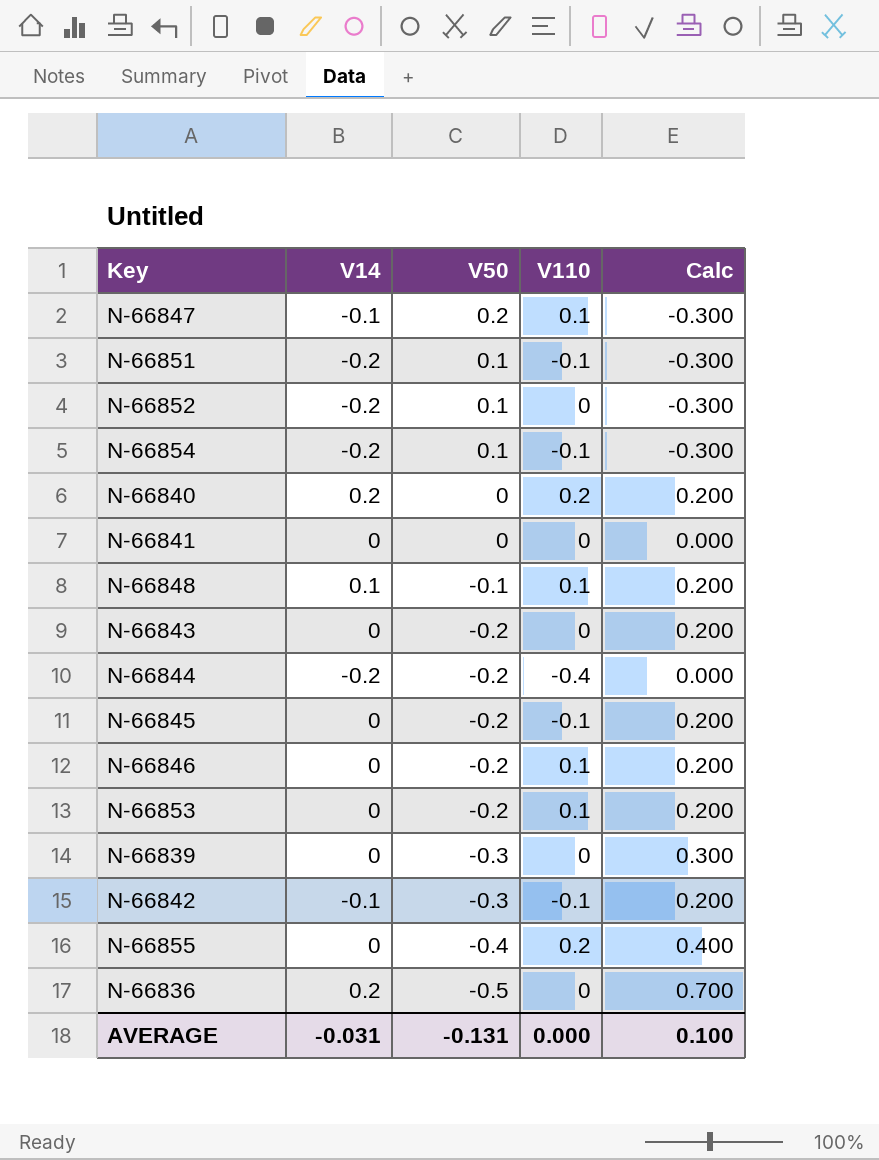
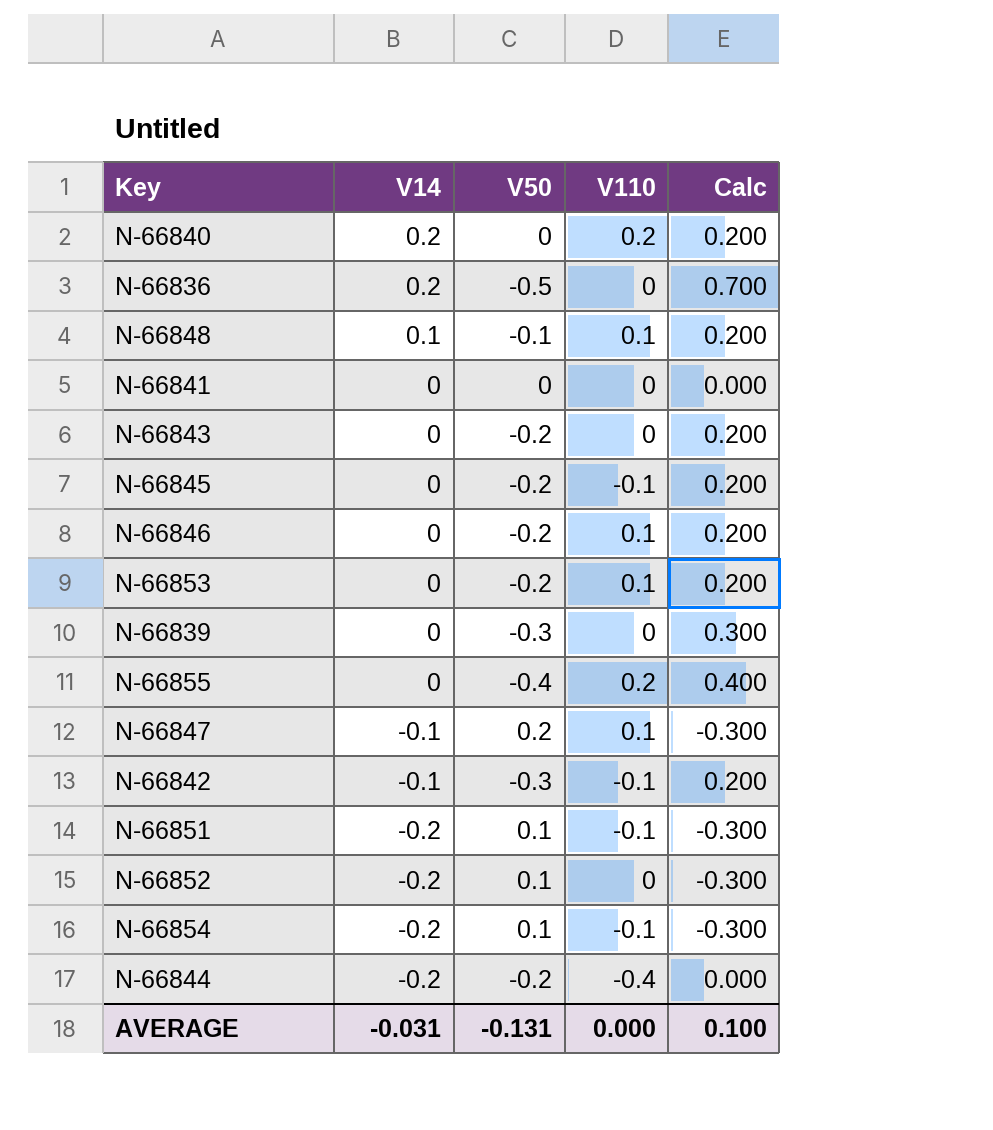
row order: V50 descending -> V14 descending

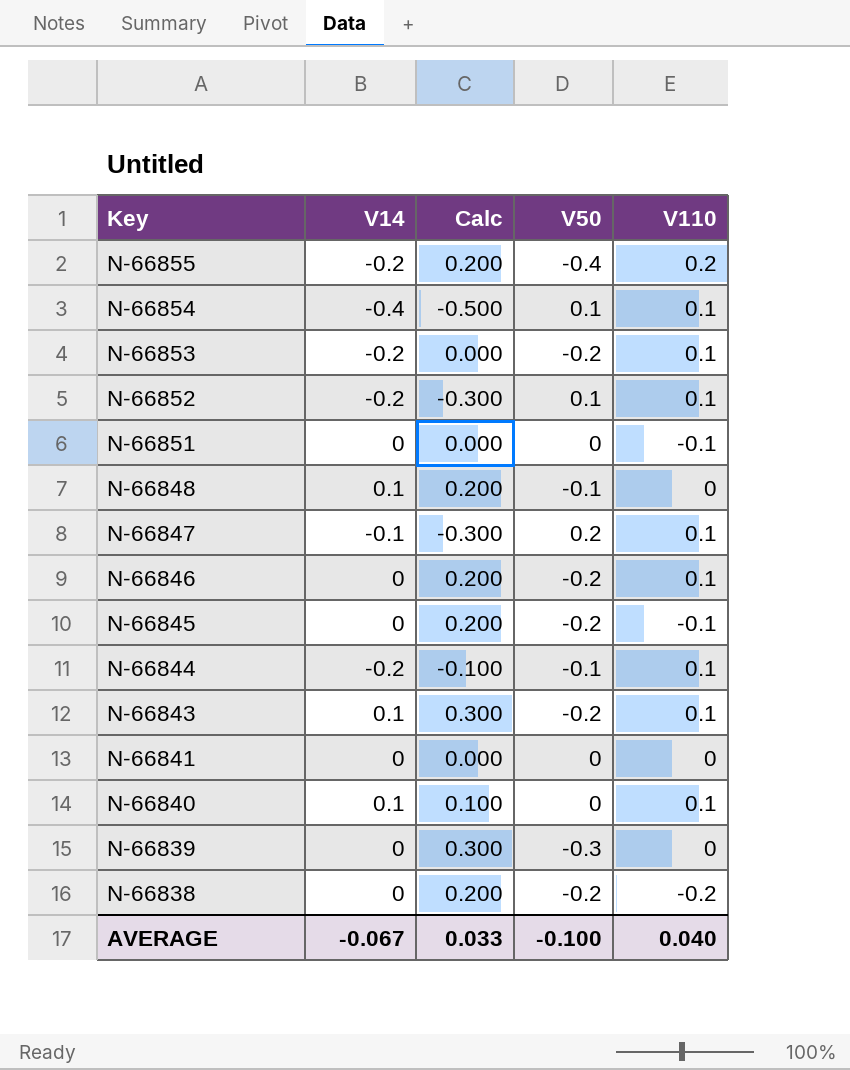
row order: V14 descending -> Key descending
column Calc | position: 5 -> 3
row N-66836: 0.2 | -0.5 | 0 | 0.700 -> none
row N-66842: -0.1 | -0.3 | -0.1 | 0.200 -> none
N-66855 | V14: 0 -> -0.2
N-66855 | Calc: 0.400 -> 0.200
N-66854 | V14: -0.2 -> -0.4
N-66854 | Calc: -0.300 -> -0.500
N-66854 | V110: -0.1 -> 0.1
N-66853 | V14: 0 -> -0.2
N-66853 | Calc: 0.200 -> 0.000
N-66852 | V110: 0 -> 0.1
N-66851 | V14: -0.2 -> 0
N-66851 | Calc: -0.300 -> 0.000
N-66851 | V50: 0.1 -> 0
N-66848 | V110: 0.1 -> 0
N-66844 | Calc: 0.000 -> -0.100
N-66844 | V50: -0.2 -> -0.1
N-66844 | V110: -0.4 -> 0.1
N-66843 | V14: 0 -> 0.1
N-66843 | Calc: 0.200 -> 0.300
N-66843 | V110: 0 -> 0.1
N-66840 | V14: 0.2 -> 0.1
N-66840 | Calc: 0.200 -> 0.100
N-66840 | V110: 0.2 -> 0.1
row N-66838: none -> 0 | 0.200 | -0.2 | -0.2
AVERAGE | V14: -0.031 -> -0.067
AVERAGE | Calc: 0.100 -> 0.033
AVERAGE | V50: -0.131 -> -0.100
AVERAGE | V110: 0.000 -> 0.040

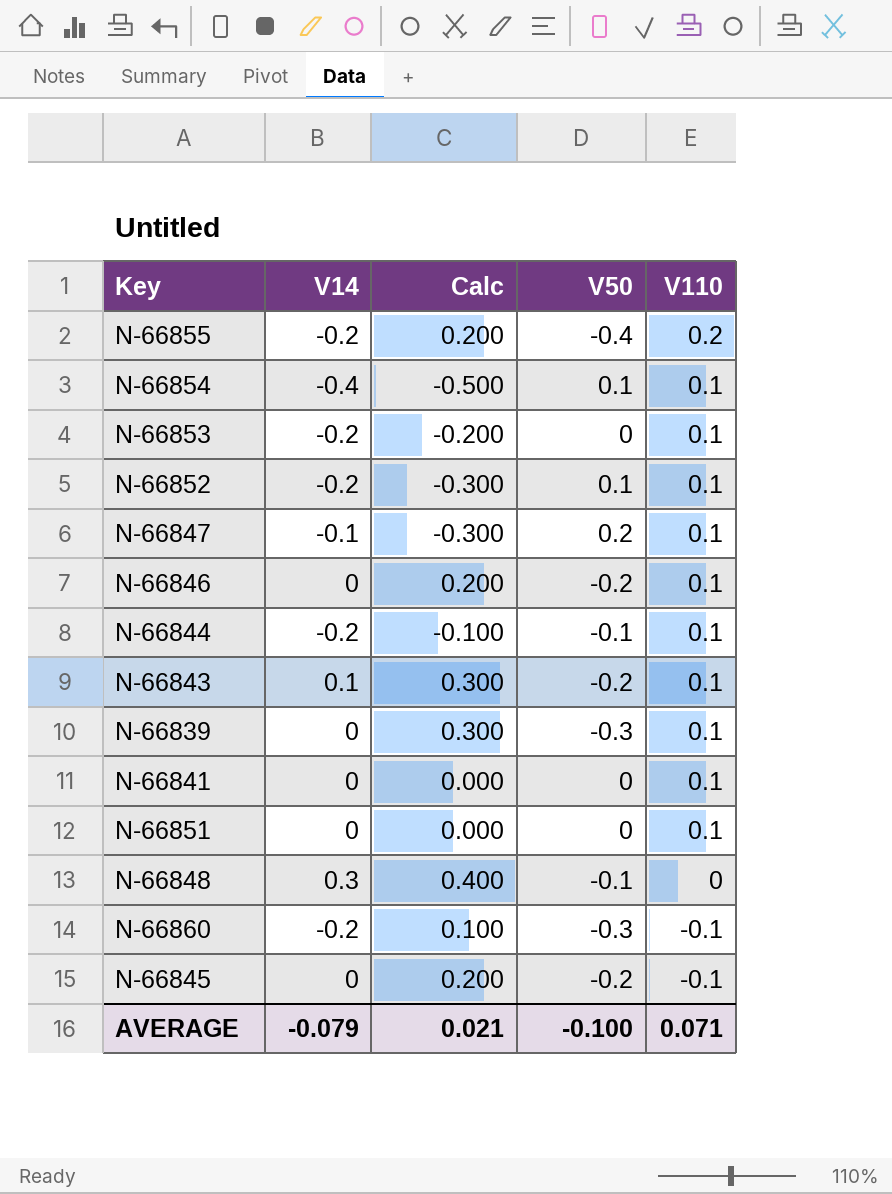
row order: Key descending -> V110 descending
row N-66840: 0.1 | 0.100 | 0 | 0.1 -> none
row N-66838: 0 | 0.200 | -0.2 | -0.2 -> none
N-66853 | Calc: 0.000 -> -0.200
N-66853 | V50: -0.2 -> 0
N-66839 | V110: 0 -> 0.1
N-66841 | V110: 0 -> 0.1
N-66851 | V110: -0.1 -> 0.1
N-66848 | V14: 0.1 -> 0.3
N-66848 | Calc: 0.200 -> 0.400
row N-66860: none -> -0.2 | 0.100 | -0.3 | -0.1
AVERAGE | V14: -0.067 -> -0.079
AVERAGE | Calc: 0.033 -> 0.021
AVERAGE | V110: 0.040 -> 0.071

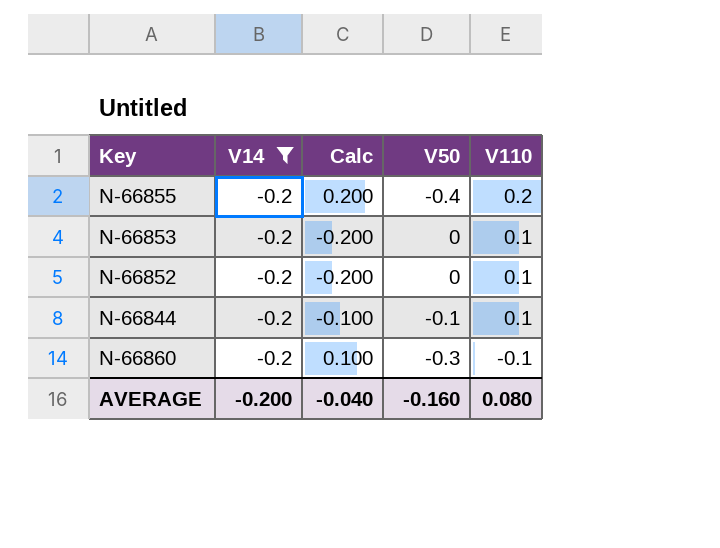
filter: none -> V14 = -0.2
N-66852 | Calc: -0.300 -> -0.200
N-66852 | V50: 0.1 -> 0
AVERAGE | V14: -0.079 -> -0.200
AVERAGE | Calc: 0.021 -> -0.040
AVERAGE | V50: -0.100 -> -0.160
AVERAGE | V110: 0.071 -> 0.080

